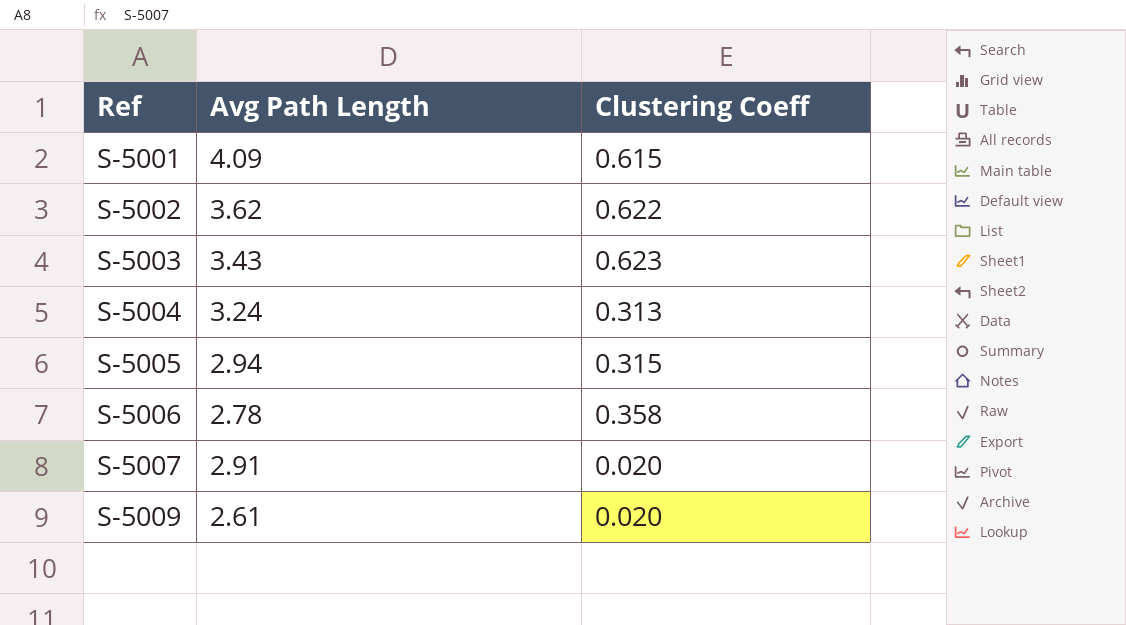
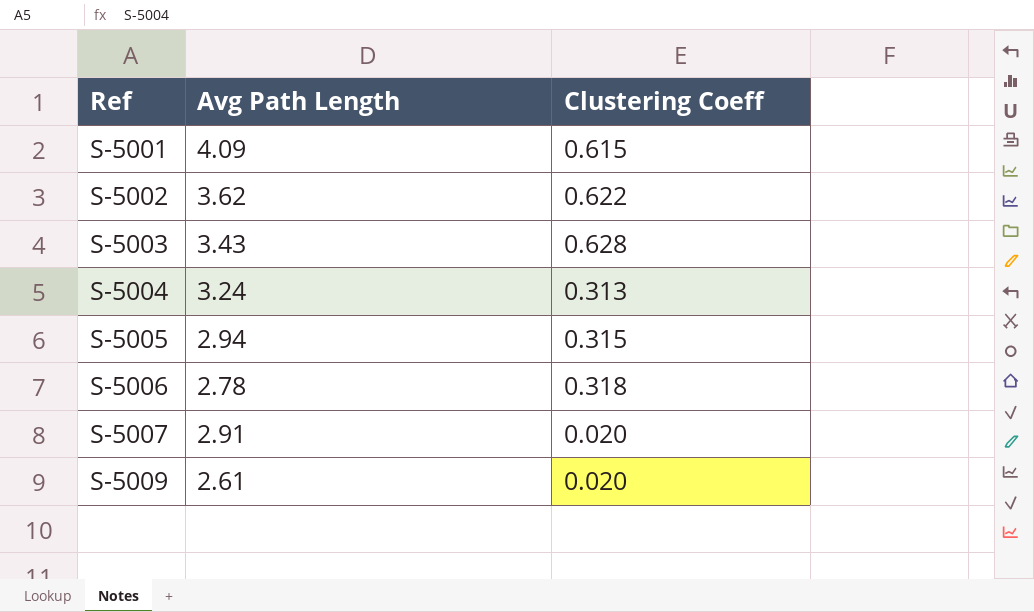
S-5003 | Clustering Coeff: 0.623 -> 0.628
S-5006 | Clustering Coeff: 0.358 -> 0.318

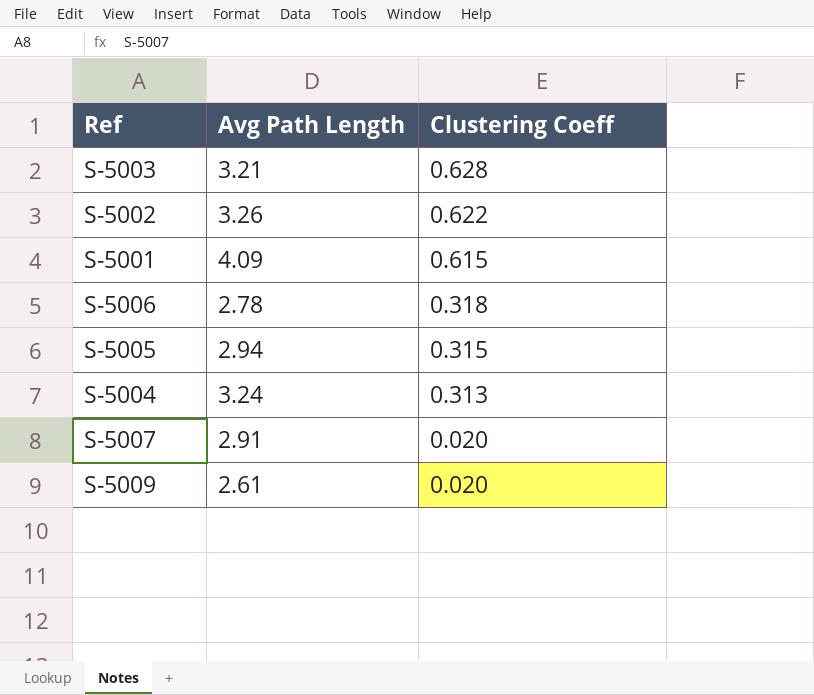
row order: Ref ascending -> Clustering Coeff descending
S-5003 | Avg Path Length: 3.43 -> 3.21
S-5002 | Avg Path Length: 3.62 -> 3.26

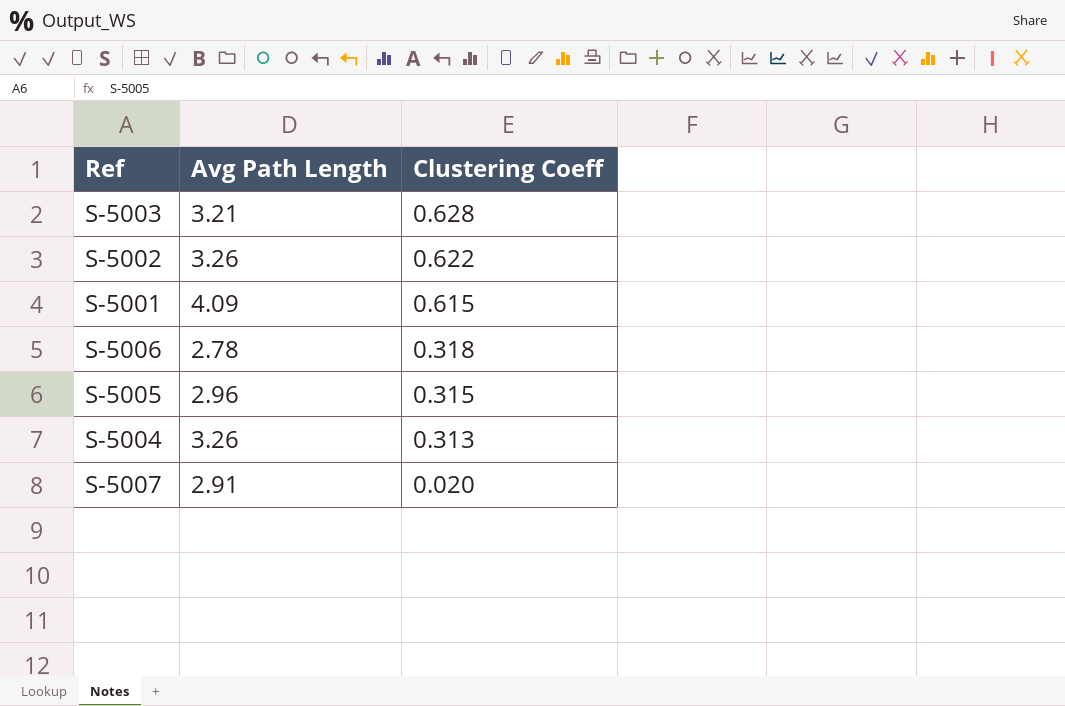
row S-5009: 2.61 | 0.020 -> none
S-5005 | Avg Path Length: 2.94 -> 2.96
S-5004 | Avg Path Length: 3.24 -> 3.26

